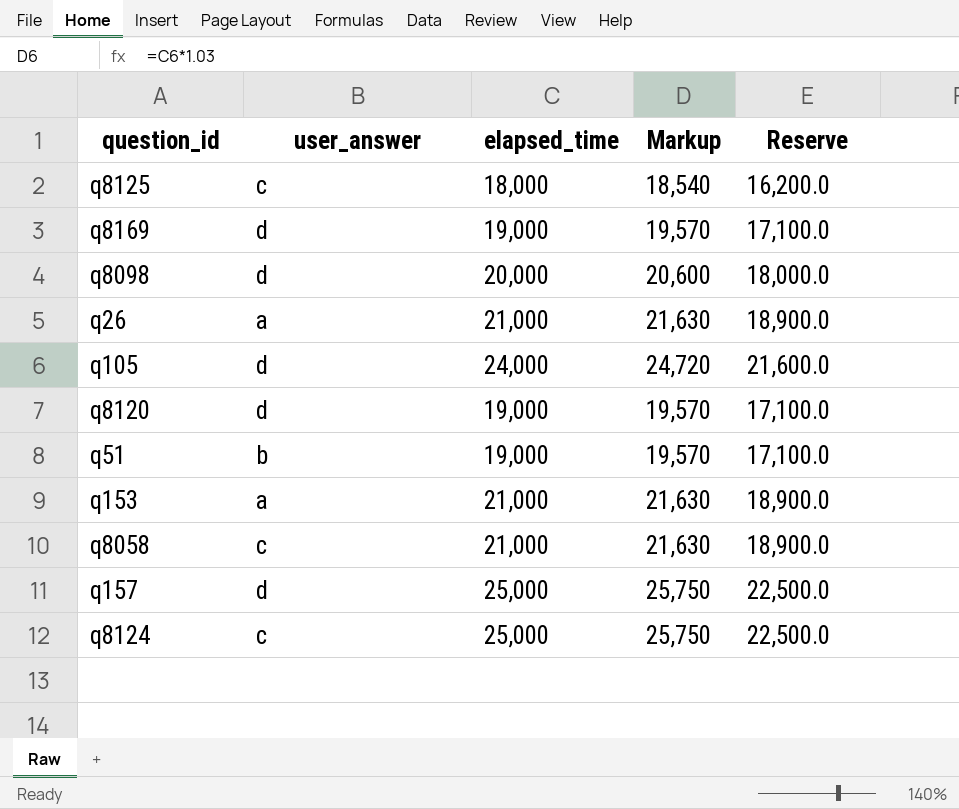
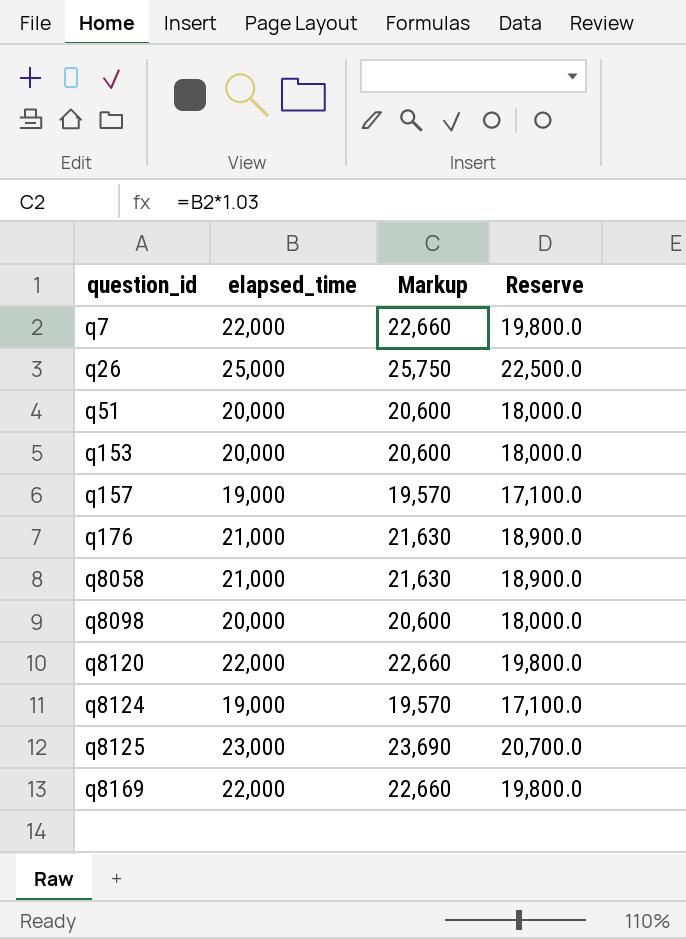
row order: none -> question_id ascending
column user_answer | position: 2 -> none
row q105: d | 24,000 | 24,720 | 21,600.0 -> none
row q7: none -> 22,000 | 22,660 | 19,800.0
q26 | elapsed_time: 21,000 -> 25,000
q26 | Markup: 21,630 -> 25,750
q26 | Reserve: 18,900.0 -> 22,500.0
q51 | elapsed_time: 19,000 -> 20,000
q51 | Markup: 19,570 -> 20,600
q51 | Reserve: 17,100.0 -> 18,000.0
q153 | elapsed_time: 21,000 -> 20,000
q153 | Markup: 21,630 -> 20,600
q153 | Reserve: 18,900.0 -> 18,000.0
q157 | elapsed_time: 25,000 -> 19,000
q157 | Markup: 25,750 -> 19,570
q157 | Reserve: 22,500.0 -> 17,100.0
row q176: none -> 21,000 | 21,630 | 18,900.0
q8120 | elapsed_time: 19,000 -> 22,000
q8120 | Markup: 19,570 -> 22,660
q8120 | Reserve: 17,100.0 -> 19,800.0
q8124 | elapsed_time: 25,000 -> 19,000
q8124 | Markup: 25,750 -> 19,570
q8124 | Reserve: 22,500.0 -> 17,100.0
q8125 | elapsed_time: 18,000 -> 23,000
q8125 | Markup: 18,540 -> 23,690
q8125 | Reserve: 16,200.0 -> 20,700.0
q8169 | elapsed_time: 19,000 -> 22,000
q8169 | Markup: 19,570 -> 22,660
q8169 | Reserve: 17,100.0 -> 19,800.0

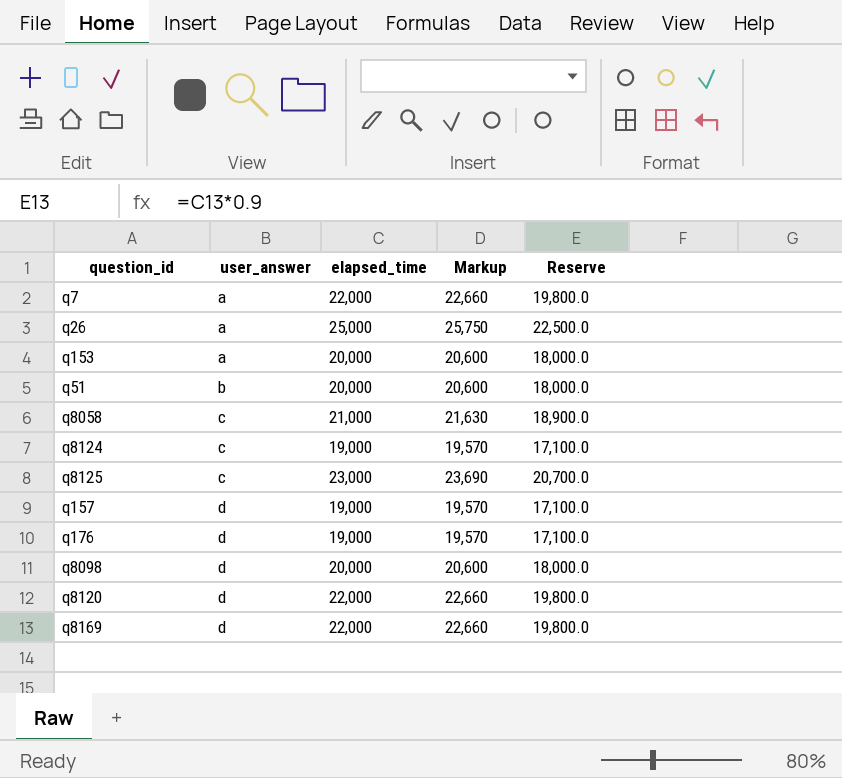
row order: question_id ascending -> user_answer ascending
column user_answer | position: none -> 2
q176 | elapsed_time: 21,000 -> 19,000
q176 | Markup: 21,630 -> 19,570
q176 | Reserve: 18,900.0 -> 17,100.0

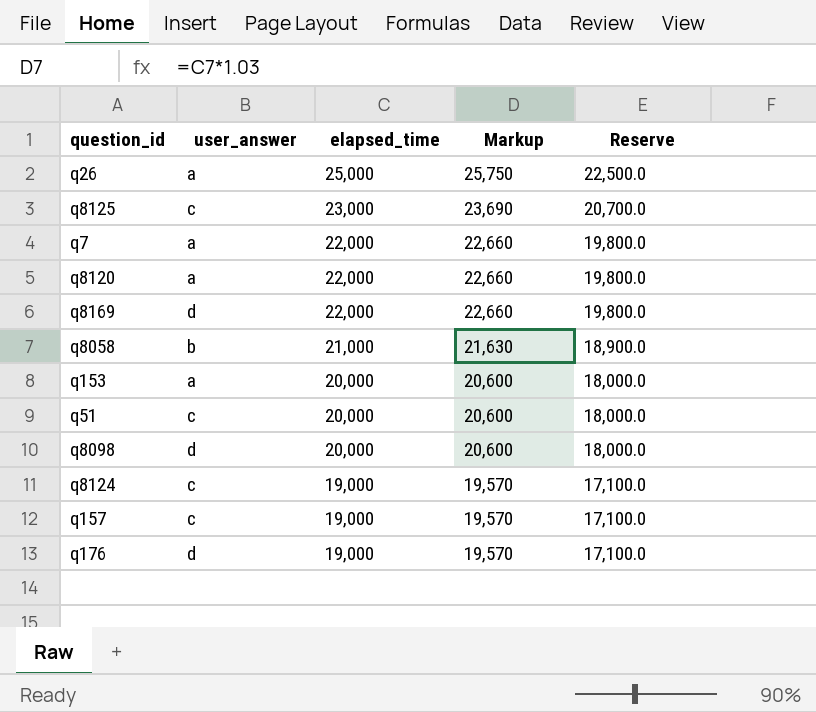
row order: user_answer ascending -> elapsed_time descending
q8120 | user_answer: d -> a
q8058 | user_answer: c -> b
q51 | user_answer: b -> c
q157 | user_answer: d -> c

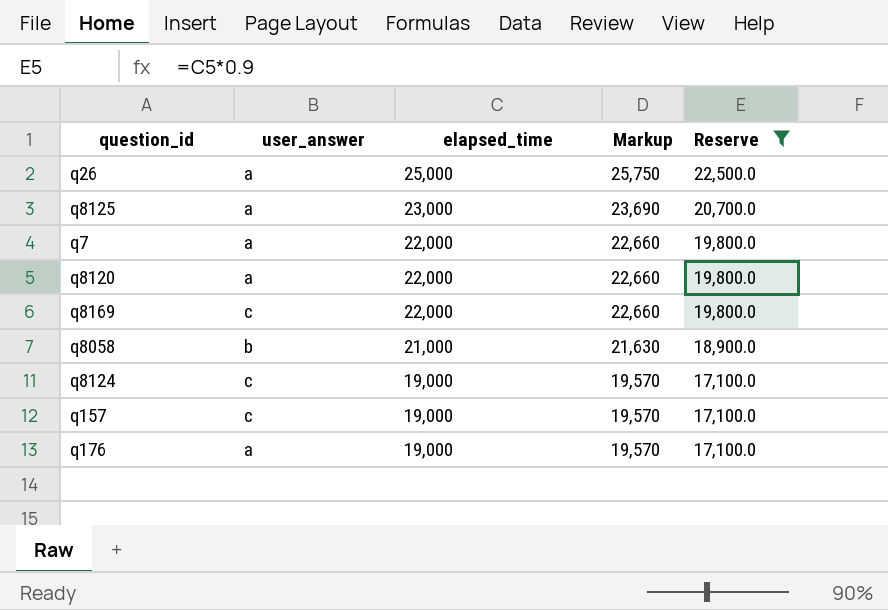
filter: none -> Reserve != 18,000.0
q8125 | user_answer: c -> a
q8169 | user_answer: d -> c
q176 | user_answer: d -> a

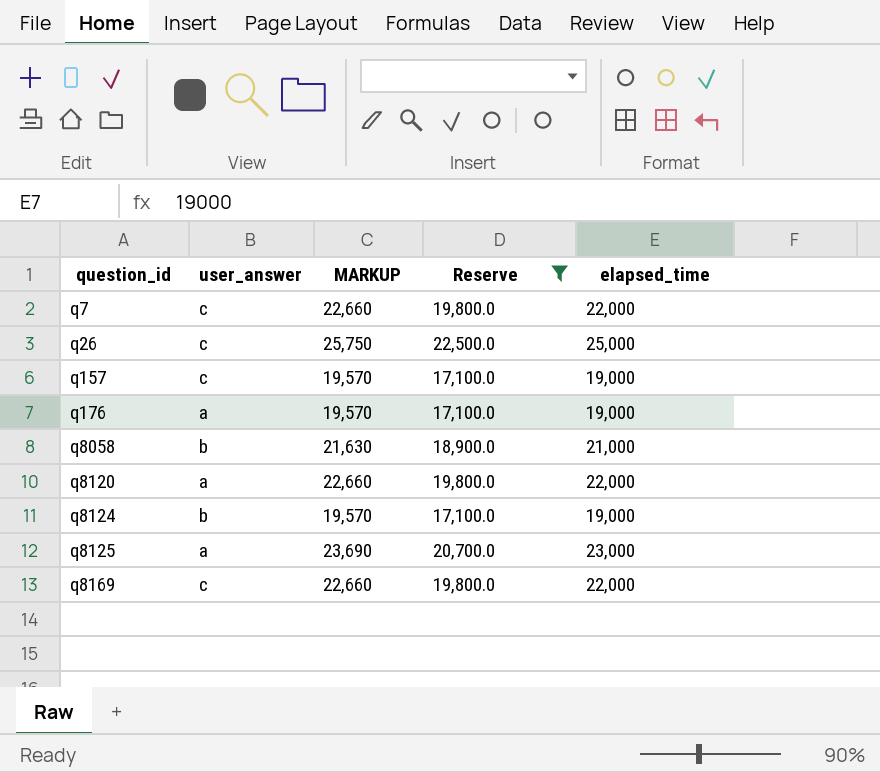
row order: elapsed_time descending -> question_id ascending
column name: Markup -> MARKUP
column elapsed_time | position: 3 -> 5
q7 | user_answer: a -> c
q26 | user_answer: a -> c
q8124 | user_answer: c -> b

